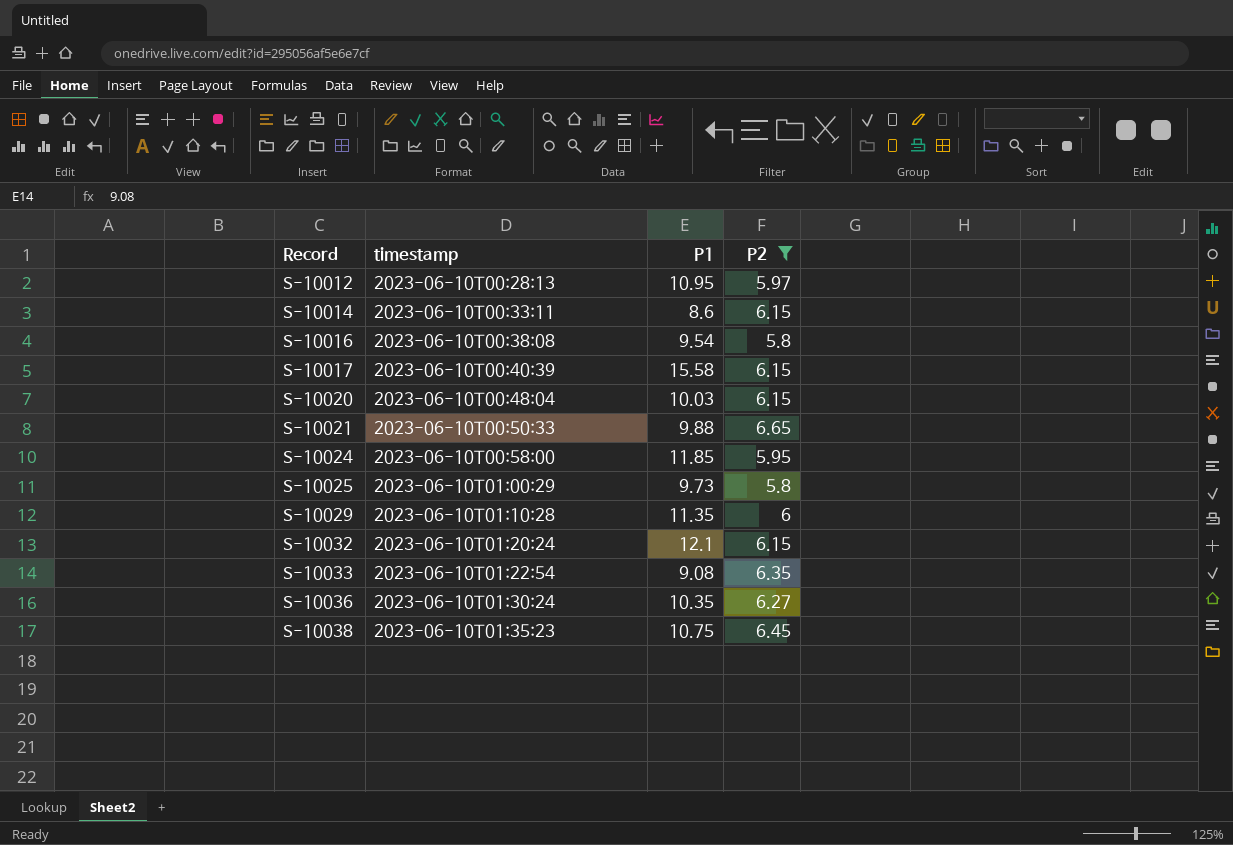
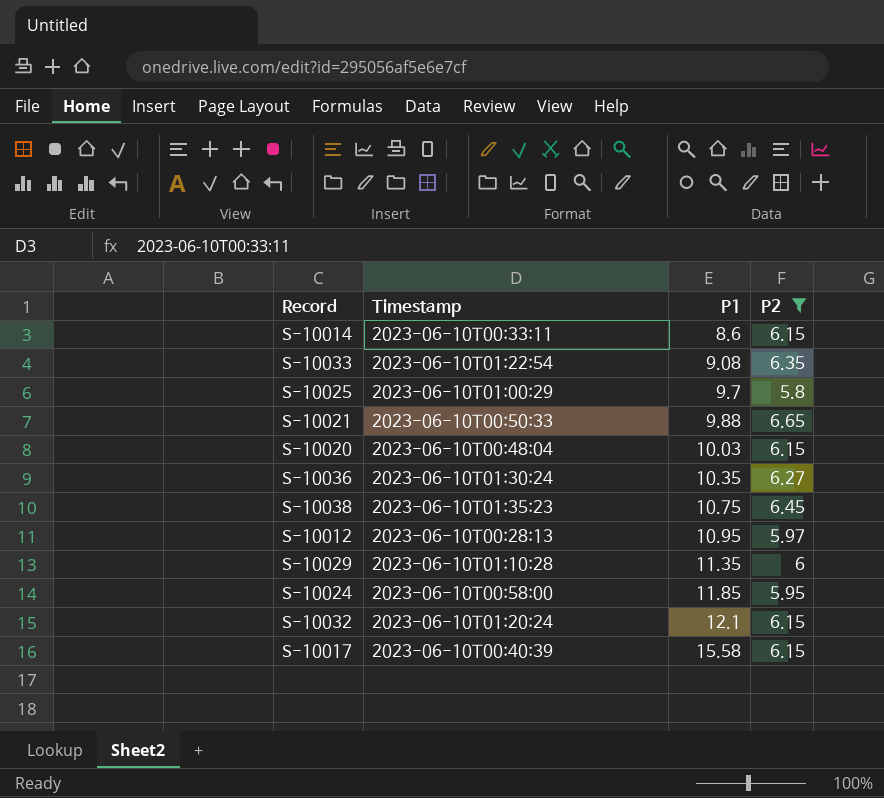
row order: Record ascending -> P1 ascending
column name: timestamp -> Timestamp
row S-10016: 2023-06-10T00:38:08 | 9.54 | 5.8 -> none
S-10025 | P1: 9.73 -> 9.7

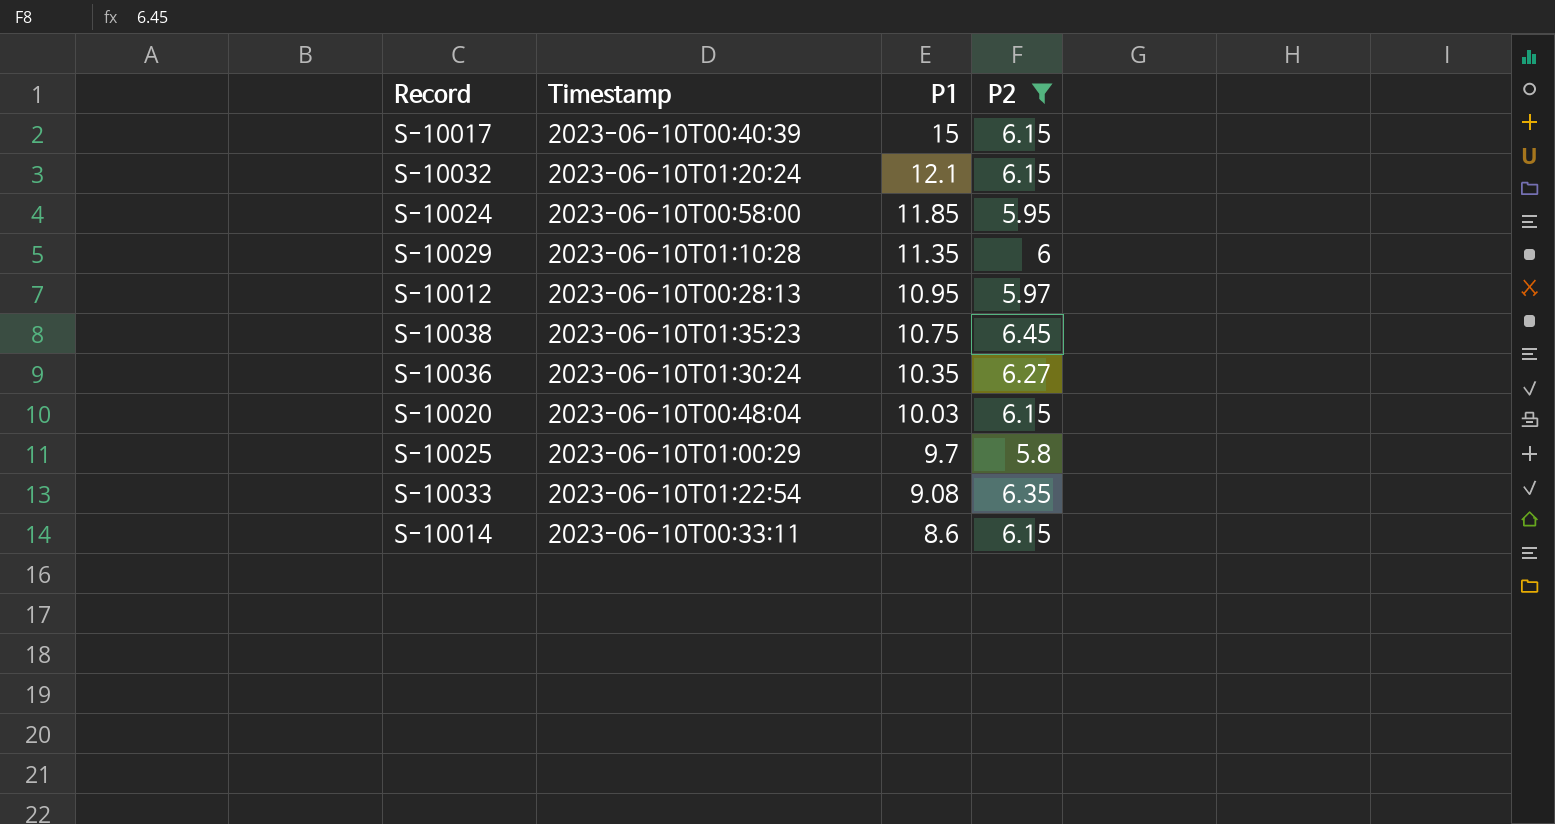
row order: P1 ascending -> P1 descending
row S-10021: 2023-06-10T00:50:33 | 9.88 | 6.65 -> none
S-10017 | P1: 15.58 -> 15

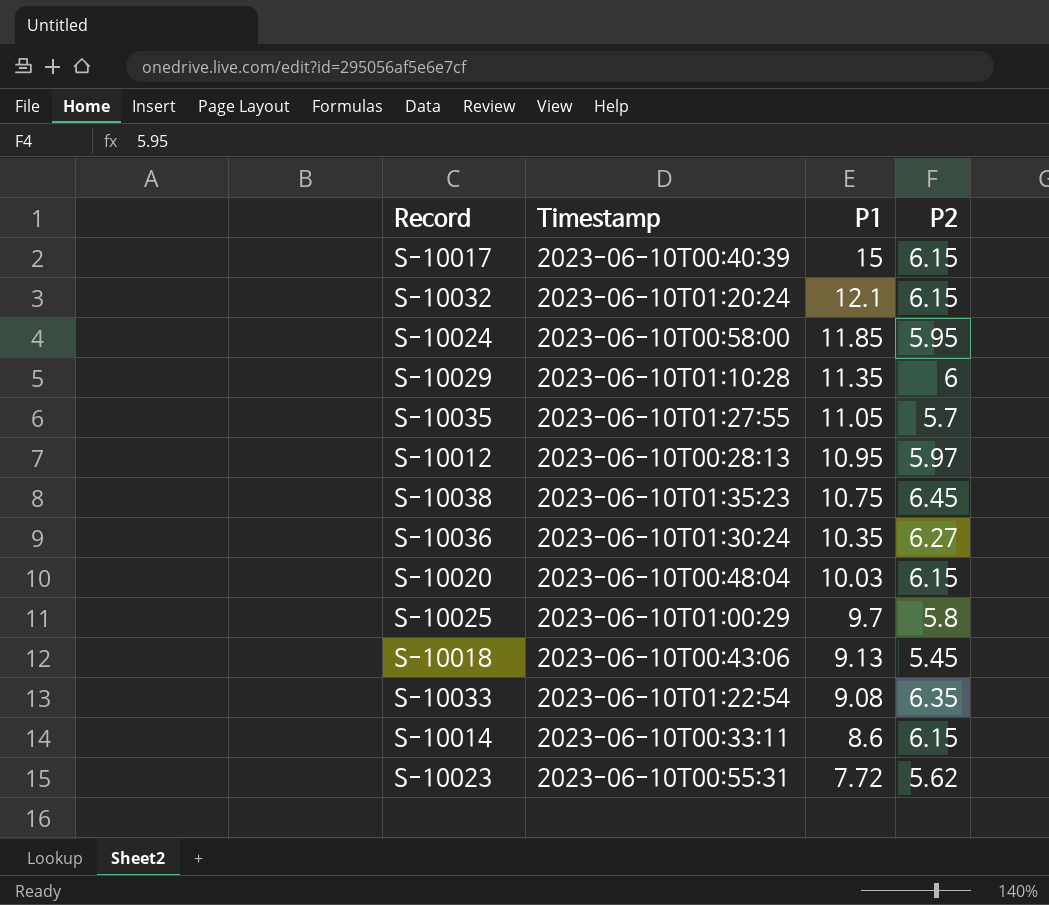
filter: P2 >= 5.8 -> none

